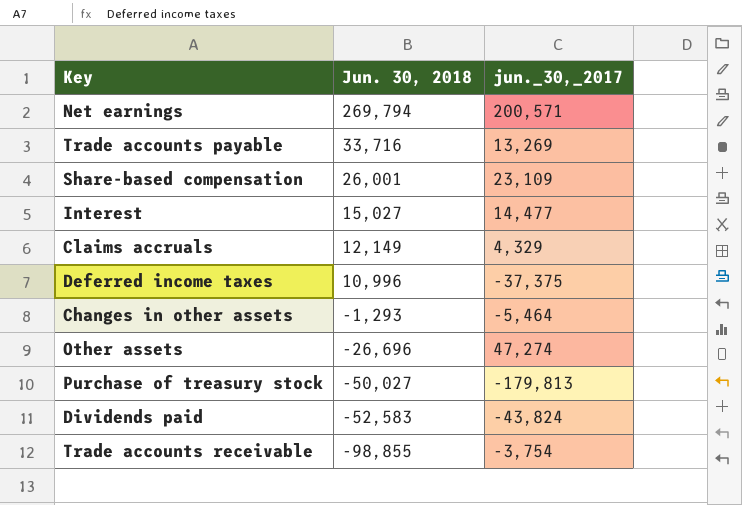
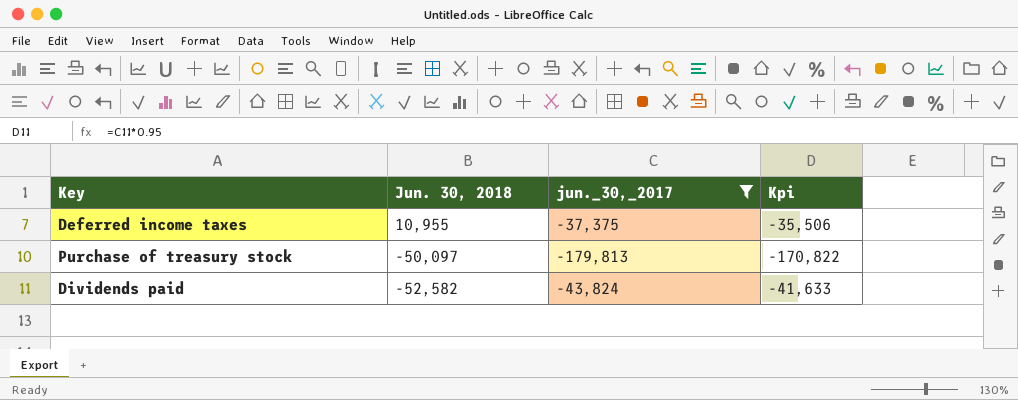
filter: none -> jun._30,_2017 <= -37,375
column Kpi | formula: none -> [jun._30,_2017] * 0.95
Deferred income taxes | Jun. 30, 2018: 10,996 -> 10,955
Purchase of treasury stock | Jun. 30, 2018: -50,027 -> -50,097
Dividends paid | Jun. 30, 2018: -52,583 -> -52,582

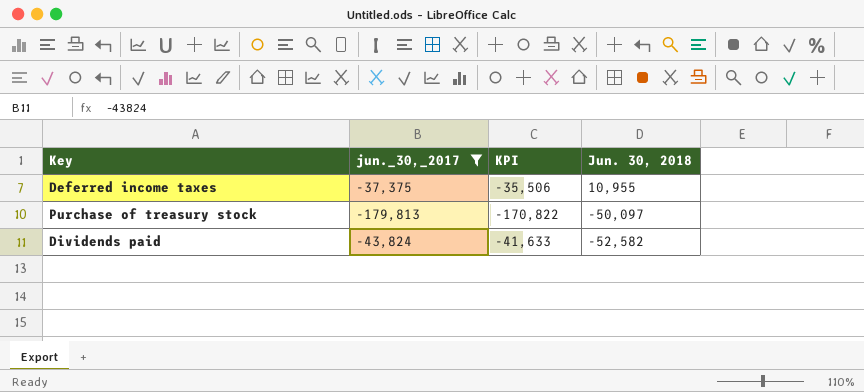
column name: Kpi -> KPI
column Jun. 30, 2018 | position: 2 -> 4

